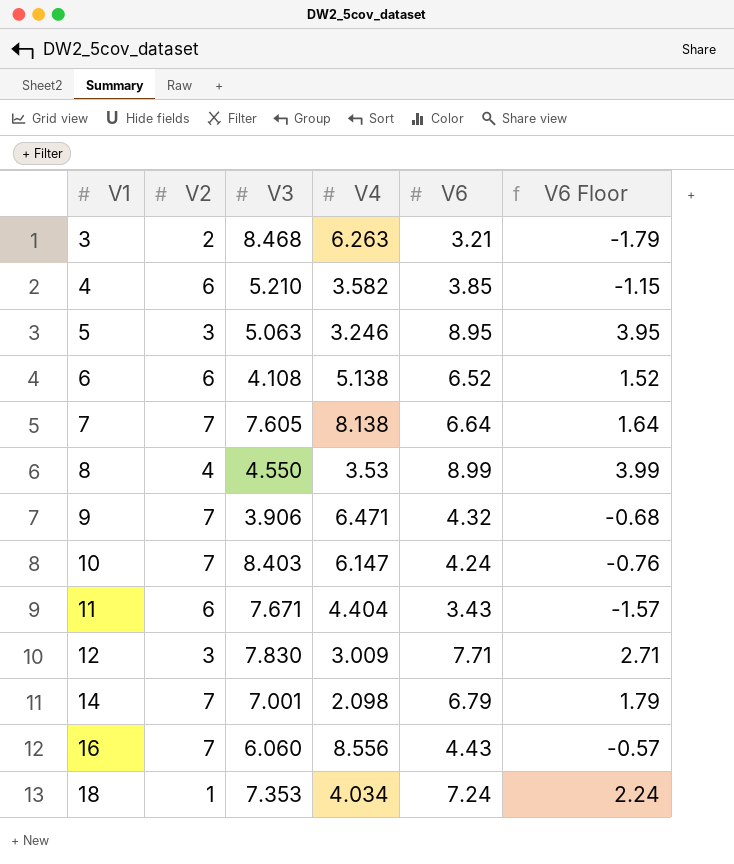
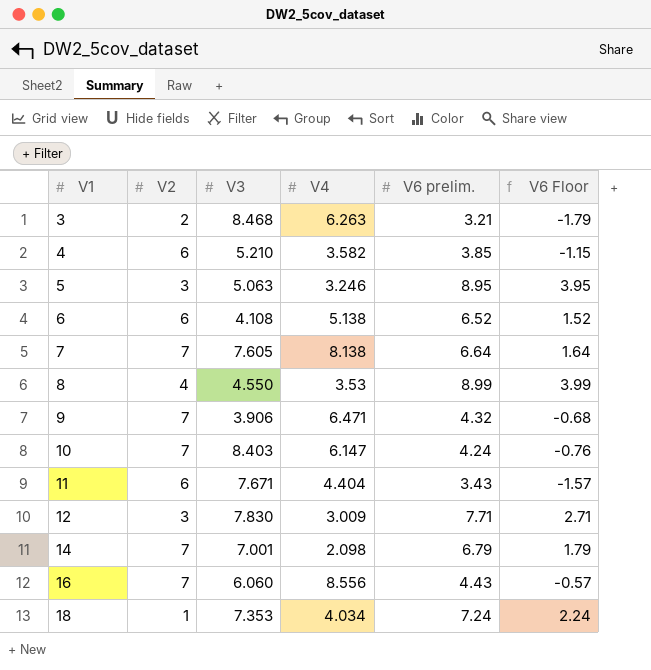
column name: V6 -> V6 prelim.

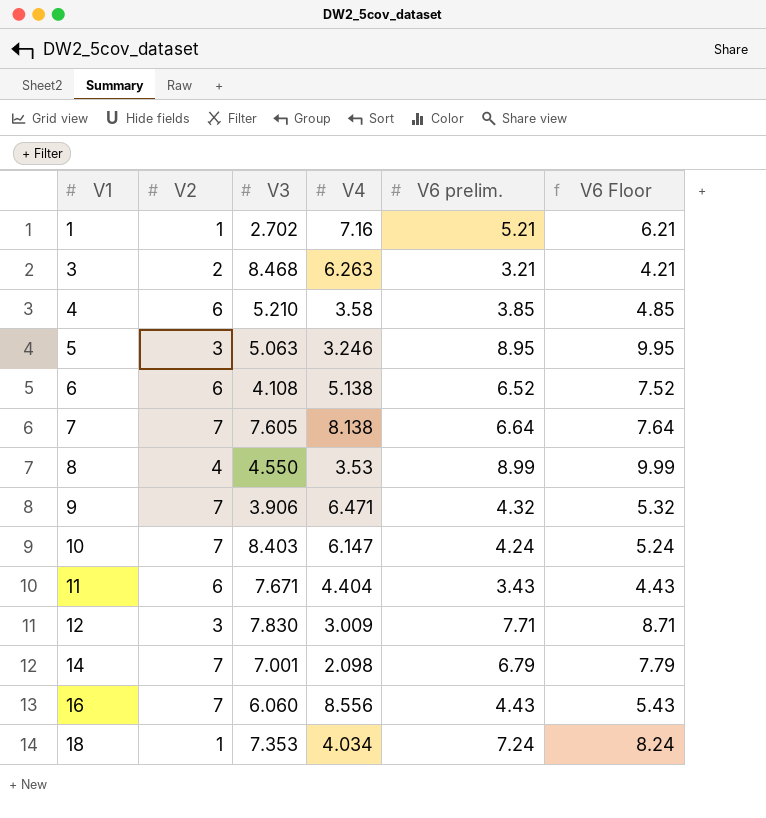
column V6 Floor | formula: [V6 prelim.] - 5 -> [V6 prelim.] + 1
row 1: none -> 1 | 2.702 | 7.16 | 5.21 | 6.21
4 | V4: 3.582 -> 3.58

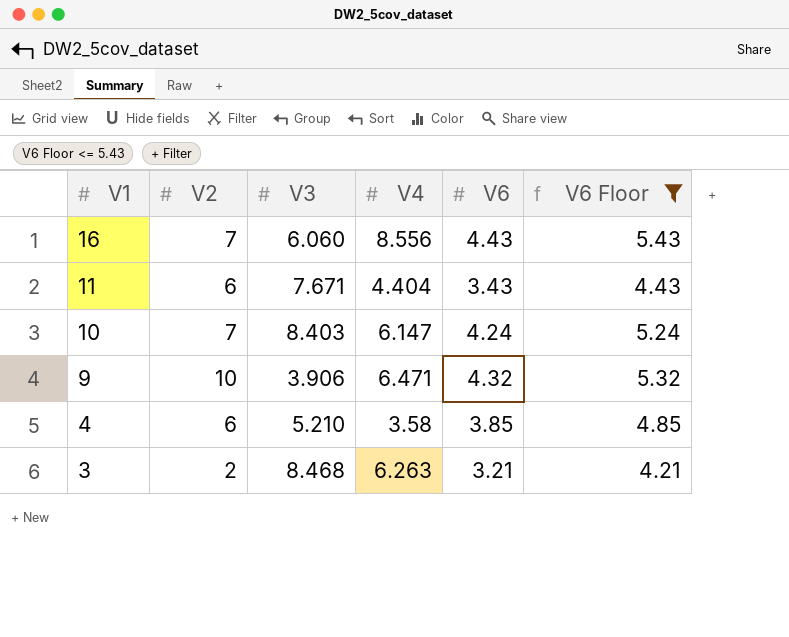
filter: none -> V6 Floor <= 5.43
row order: V1 ascending -> V1 descending
column name: V6 prelim. -> V6
9 | V2: 7 -> 10

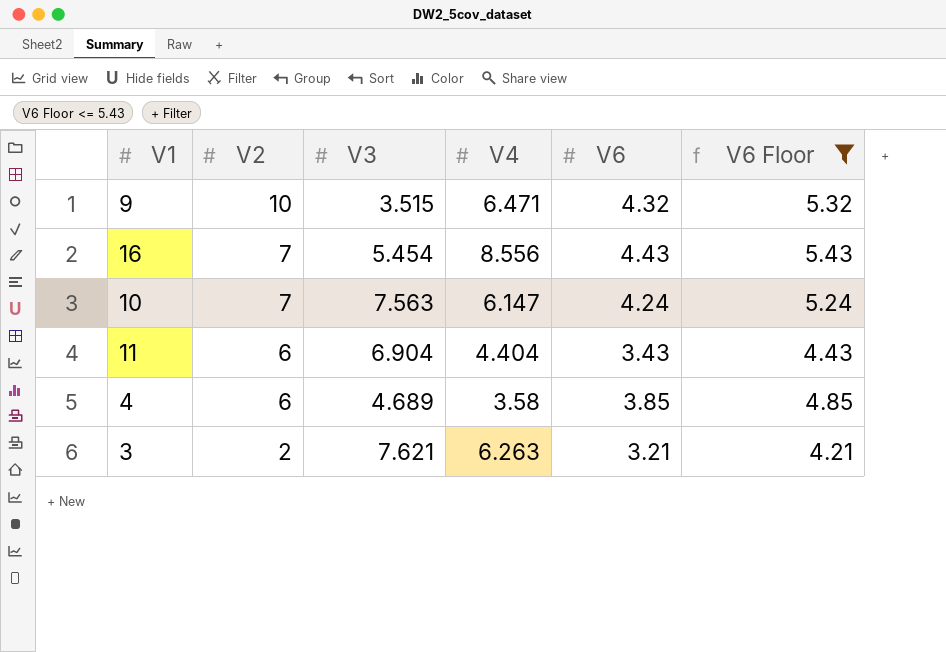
row order: V1 descending -> V2 descending
9 | V3: 3.906 -> 3.515
16 | V3: 6.060 -> 5.454
10 | V3: 8.403 -> 7.563
11 | V3: 7.671 -> 6.904
4 | V3: 5.210 -> 4.689
3 | V3: 8.468 -> 7.621

